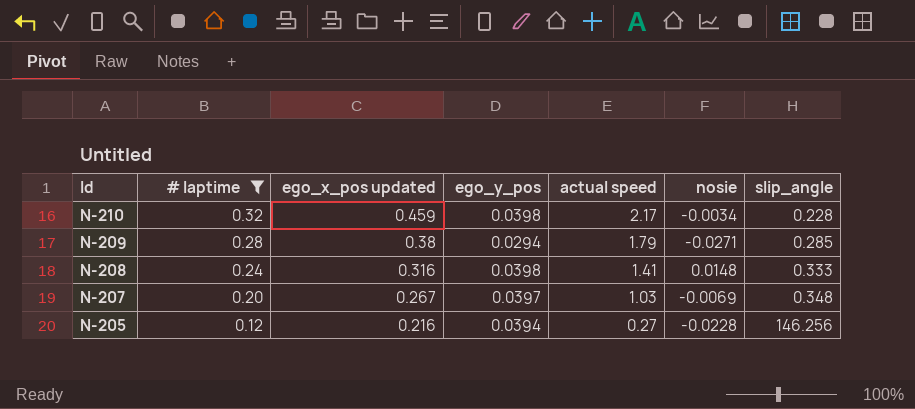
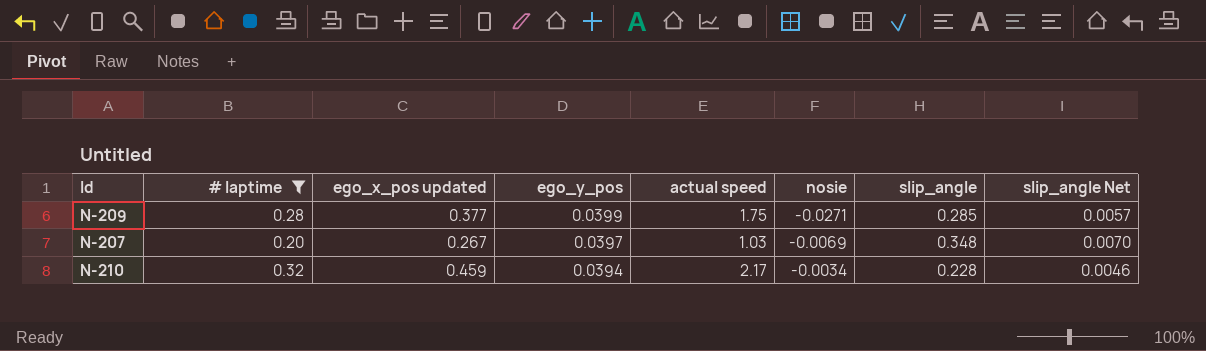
row order: Id descending -> ego_y_pos descending
column slip_angle Net | formula: none -> [slip_angle] * 0.02
row N-208: 0.24 | 0.316 | 0.0398 | 1.41 | 0.0148 | 0.333 -> none
row N-205: 0.12 | 0.216 | 0.0394 | 0.27 | -0.0228 | 146.256 -> none
N-209 | ego_x_pos updated: 0.38 -> 0.377
N-209 | ego_y_pos: 0.0294 -> 0.0399
N-209 | actual speed: 1.79 -> 1.75
N-210 | ego_y_pos: 0.0398 -> 0.0394

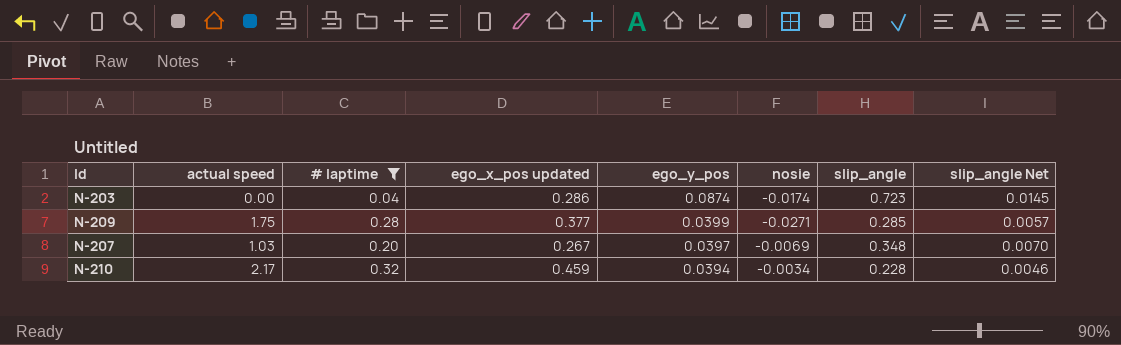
column actual speed | position: 5 -> 2
row N-203: none -> 0.00 | 0.04 | 0.286 | 0.0874 | -0.0174 | 0.723 | 0.0145

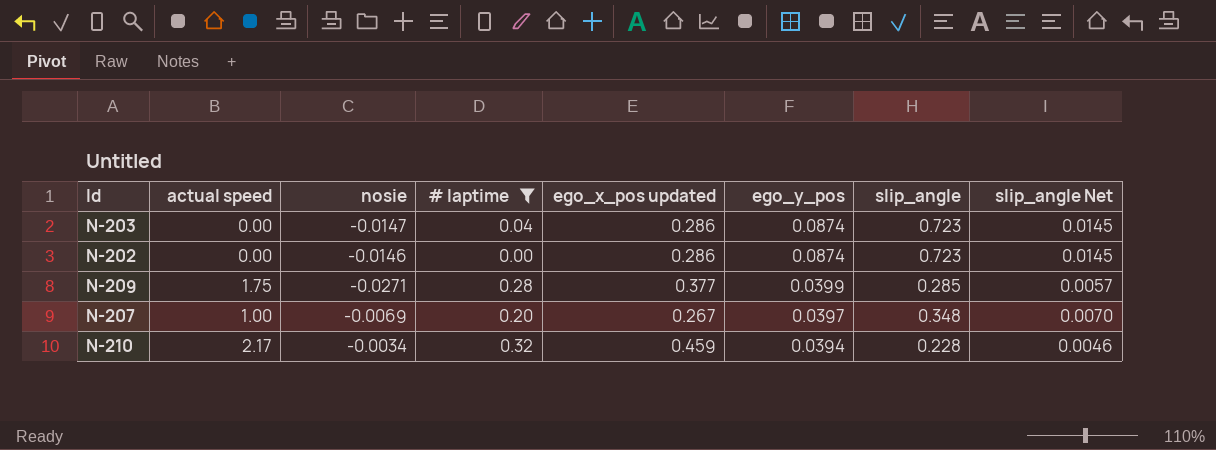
column nosie | position: 6 -> 3
N-203 | nosie: -0.0174 -> -0.0147
row N-202: none -> 0.00 | -0.0146 | 0.00 | 0.286 | 0.0874 | 0.723 | 0.0145
N-207 | actual speed: 1.03 -> 1.00

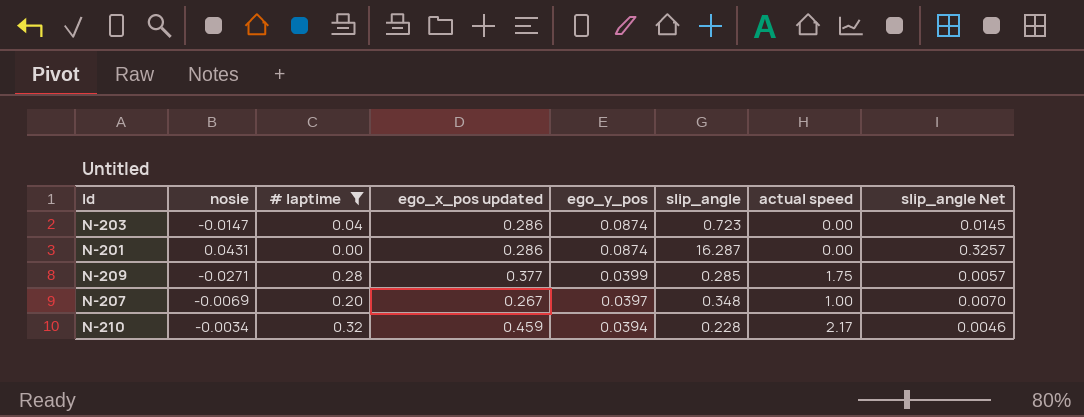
column actual speed | position: 2 -> 7
row N-202: 0.00 | -0.0146 | 0.00 | 0.286 | 0.0874 | 0.723 | 0.0145 -> none
row N-201: none -> 0.0431 | 0.00 | 0.286 | 0.0874 | 16.287 | 0.00 | 0.3257

